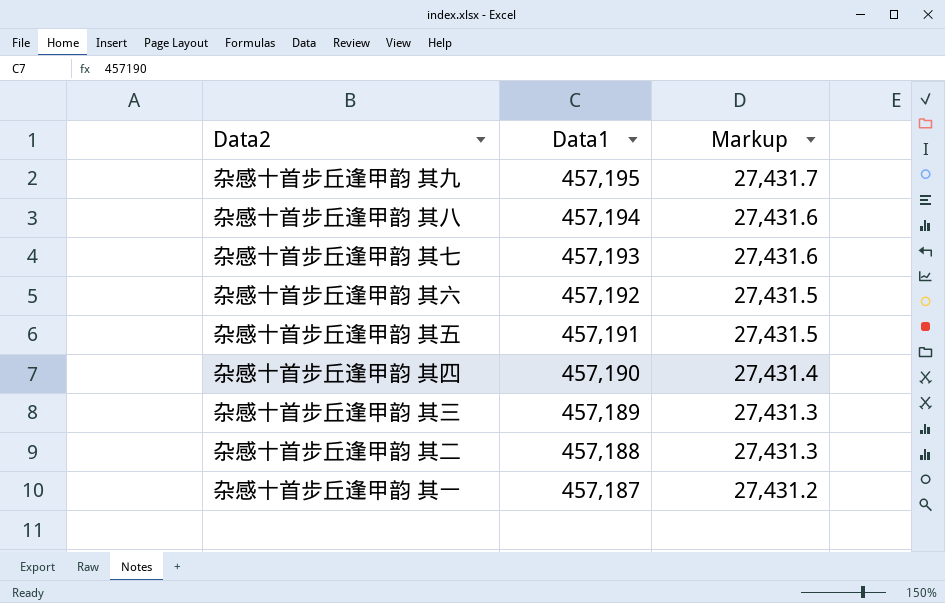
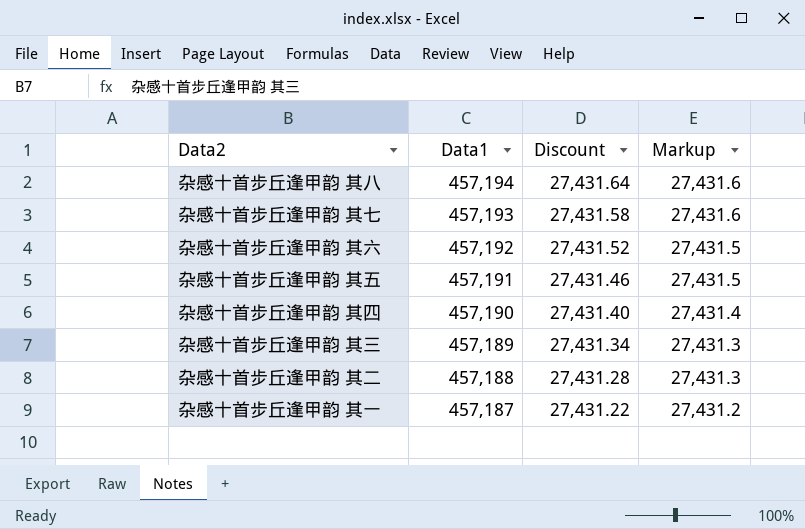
column Discount | formula: none -> [Data1] * 0.06
row 杂感十首步丘逢甲韵 其九: 457,195 | 27,431.7 -> none

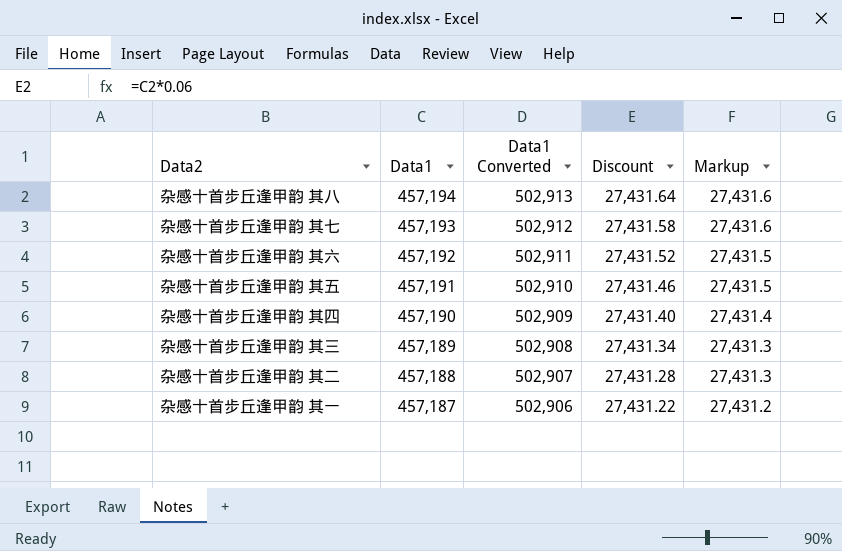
column Data1 Converted | formula: none -> [Data1] * 1.1

